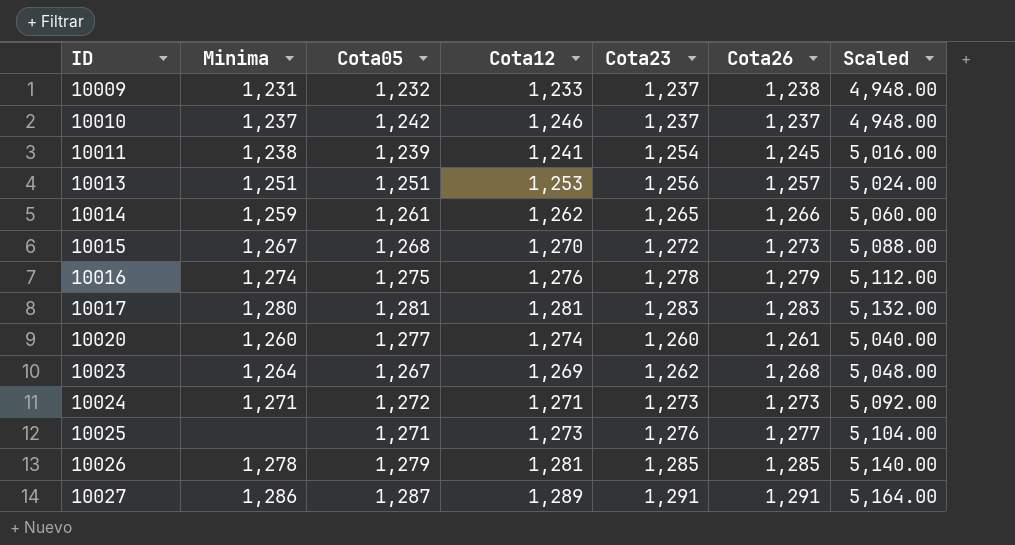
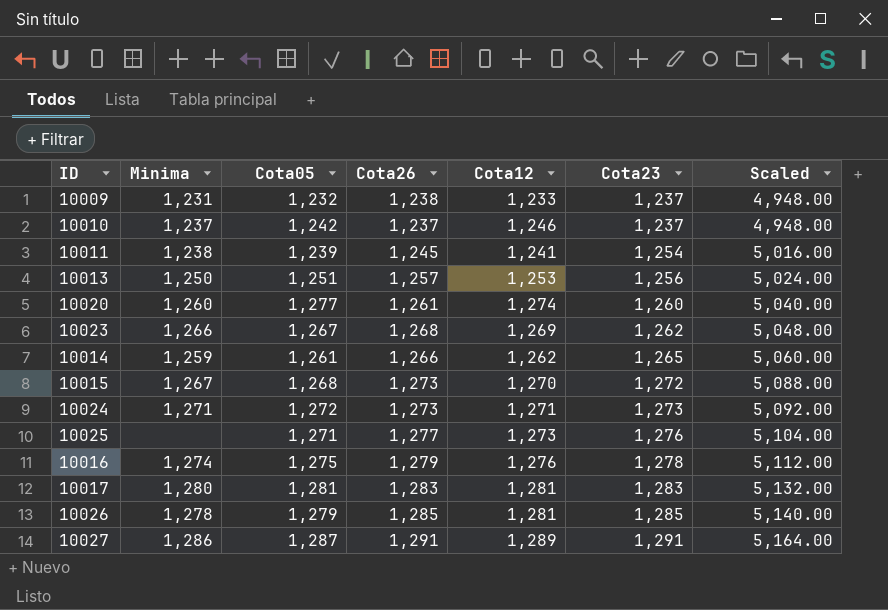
row order: ID ascending -> Cota23 ascending
column Cota26 | position: 6 -> 4
10013 | Minima: 1,251 -> 1,250
10023 | Minima: 1,264 -> 1,266

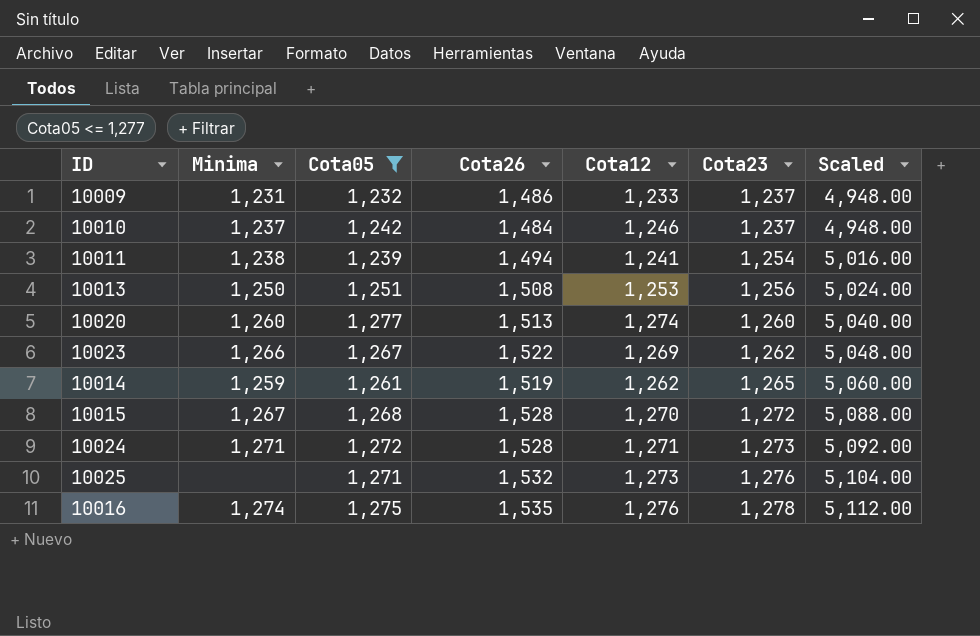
filter: none -> Cota05 <= 1,277
10009 | Cota26: 1,238 -> 1,486
10010 | Cota26: 1,237 -> 1,484
10011 | Cota26: 1,245 -> 1,494
10013 | Cota26: 1,257 -> 1,508
10020 | Cota26: 1,261 -> 1,513
10023 | Cota26: 1,268 -> 1,522
10014 | Cota26: 1,266 -> 1,519
10015 | Cota26: 1,273 -> 1,528
10024 | Cota26: 1,273 -> 1,528
10025 | Cota26: 1,277 -> 1,532
10016 | Cota26: 1,279 -> 1,535

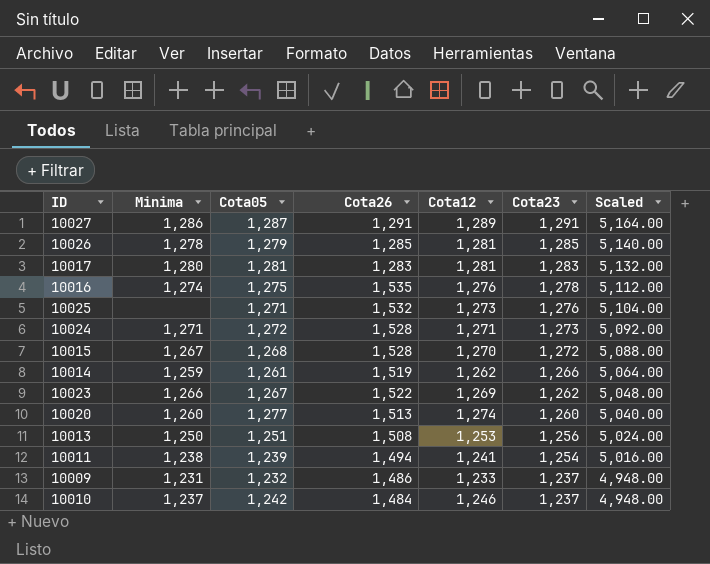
filter: Cota05 <= 1,277 -> none
row order: Cota23 ascending -> Cota23 descending
10014 | Cota23: 1,265 -> 1,266
10014 | Scaled: 5,060.00 -> 5,064.00

